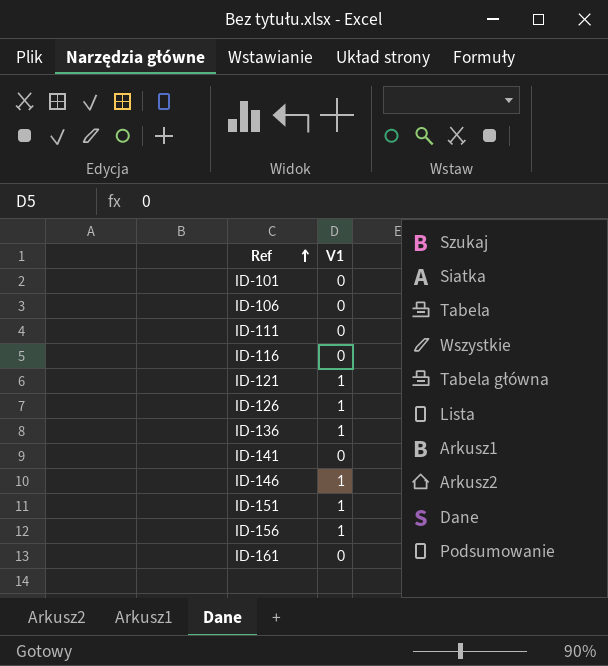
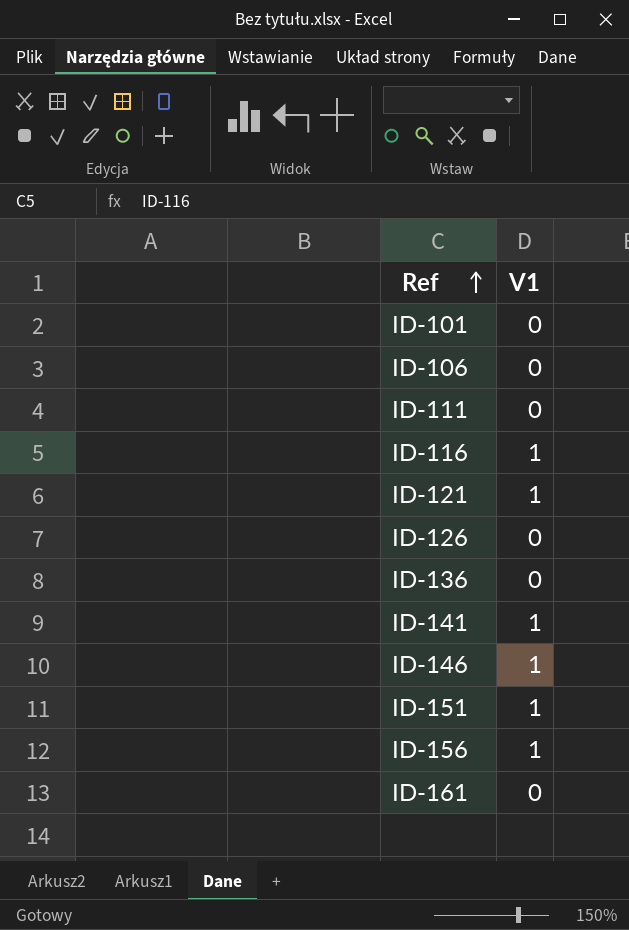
ID-116 | V1: 0 -> 1
ID-126 | V1: 1 -> 0
ID-136 | V1: 1 -> 0
ID-141 | V1: 0 -> 1

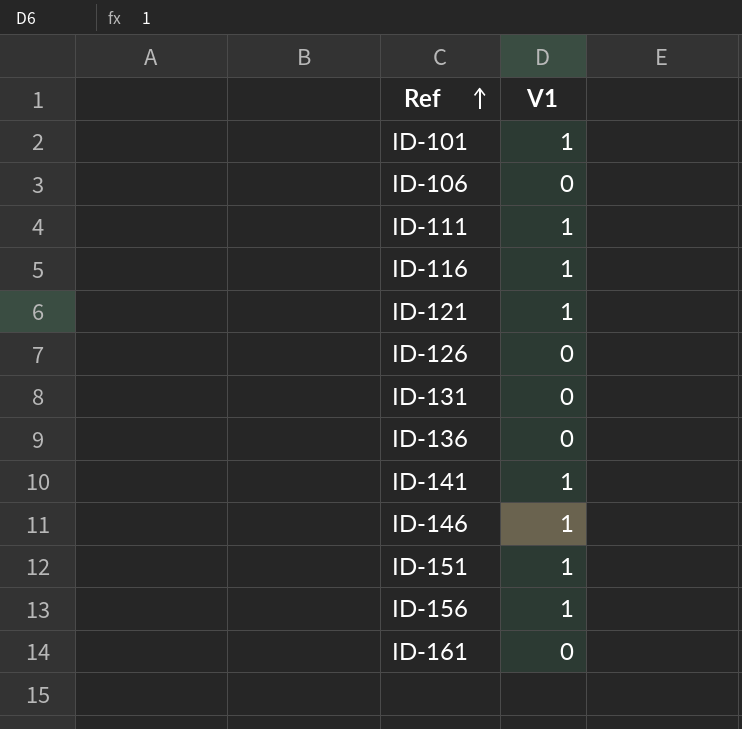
ID-101 | V1: 0 -> 1
ID-111 | V1: 0 -> 1
row ID-131: none -> 0

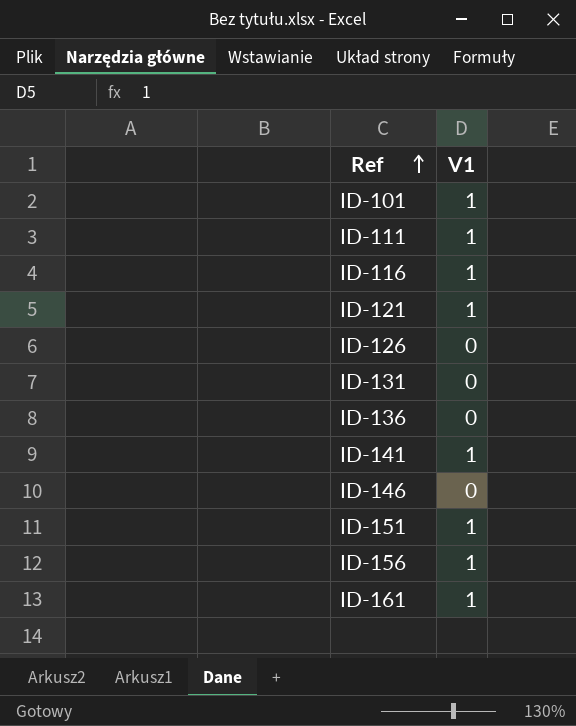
row ID-106: 0 -> none
ID-146 | V1: 1 -> 0
ID-161 | V1: 0 -> 1

